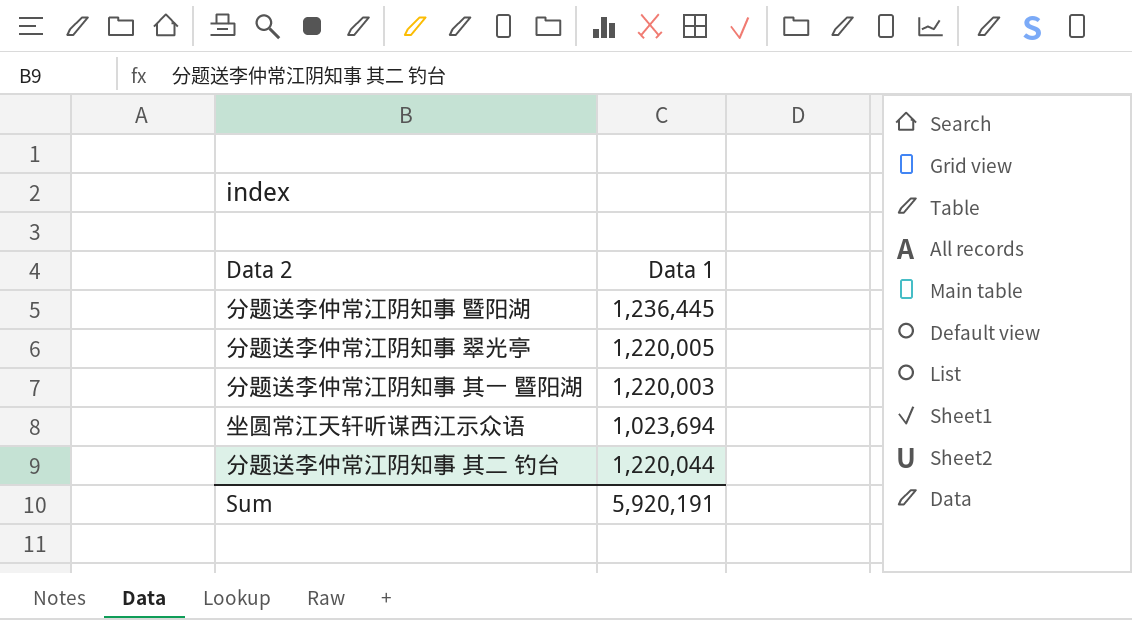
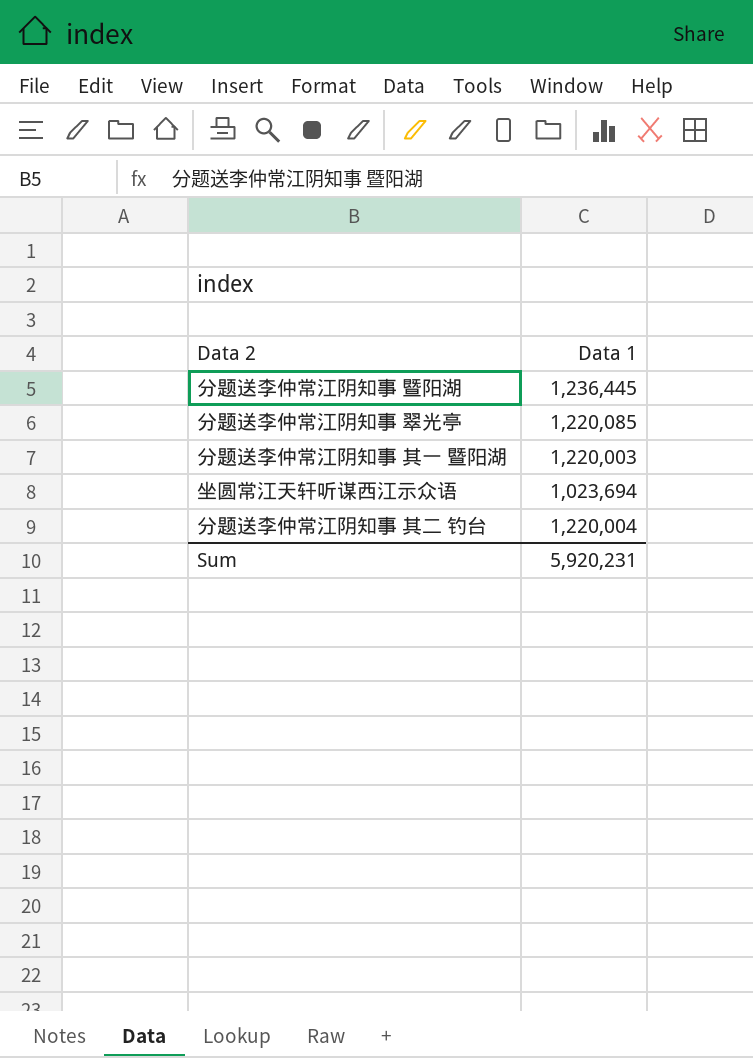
分题送李仲常江阴知事 翠光亭 | Data 1: 1,220,005 -> 1,220,085
分题送李仲常江阴知事 其二 钓台 | Data 1: 1,220,044 -> 1,220,004
Sum | Data 1: 5,920,191 -> 5,920,231

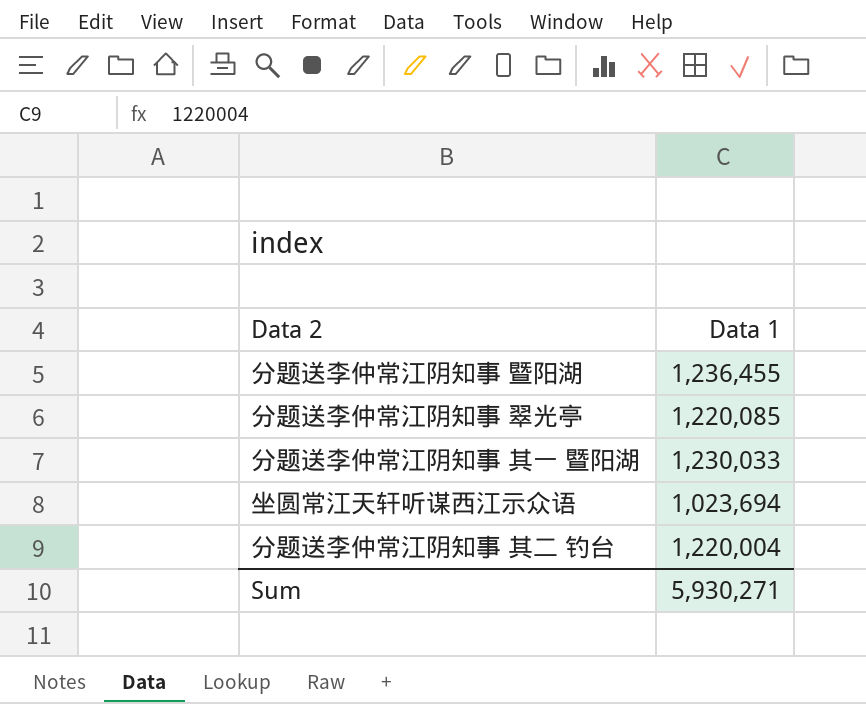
分题送李仲常江阴知事 暨阳湖 | Data 1: 1,236,445 -> 1,236,455
分题送李仲常江阴知事 其一 暨阳湖 | Data 1: 1,220,003 -> 1,230,033
Sum | Data 1: 5,920,231 -> 5,930,271

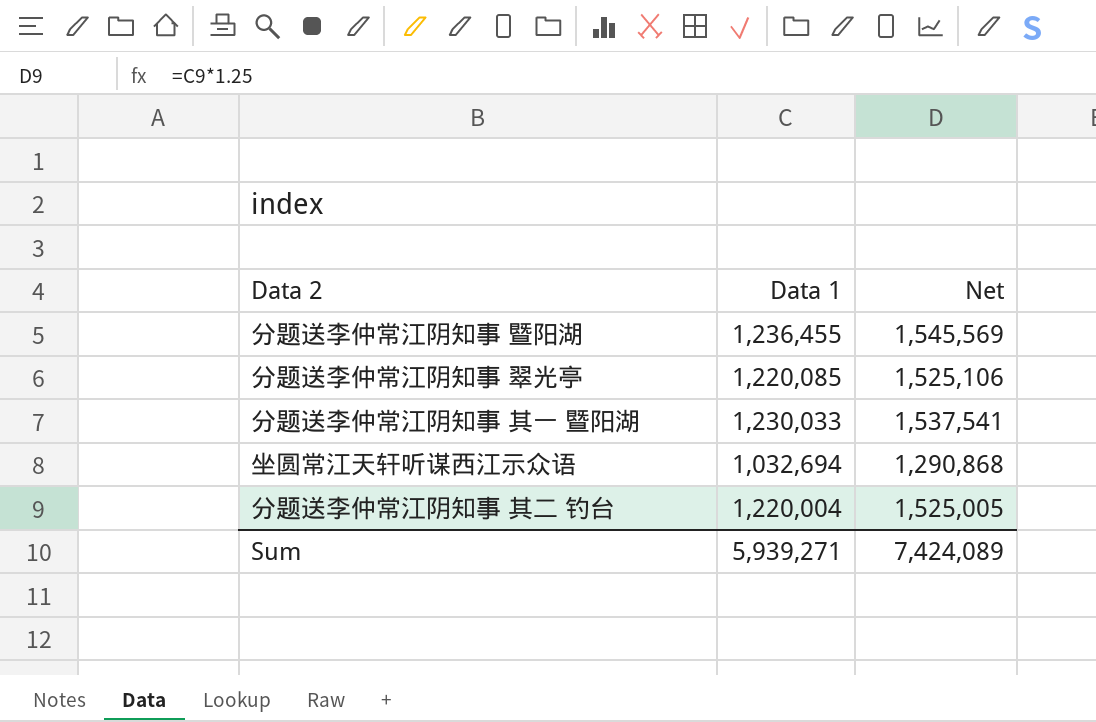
column Net | formula: none -> [Data 1] * 1.25
坐圆常江天轩听谋西江示众语 | Data 1: 1,023,694 -> 1,032,694
Sum | Data 1: 5,930,271 -> 5,939,271

